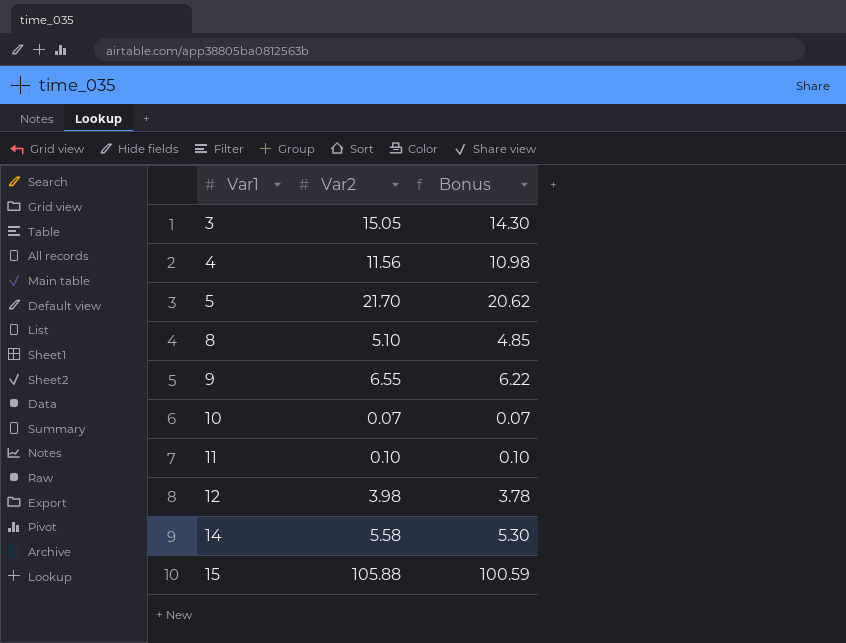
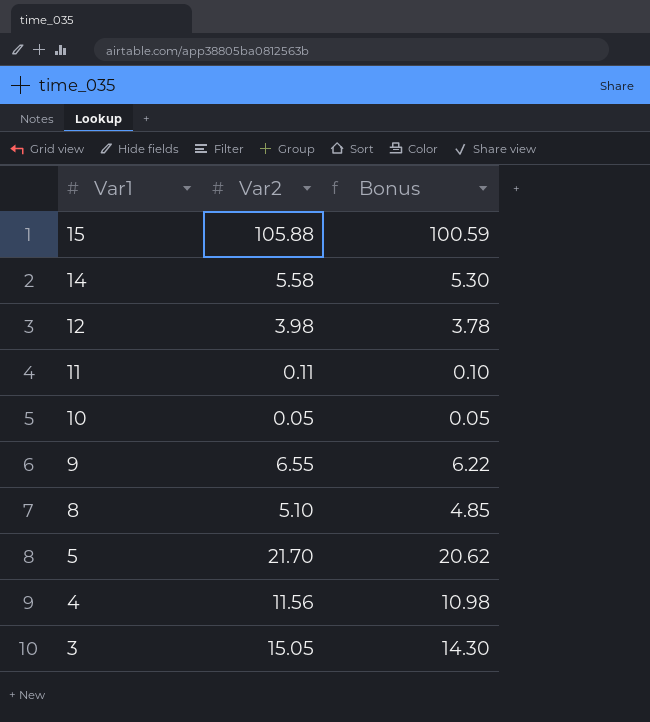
row order: Var1 ascending -> Var1 descending
11 | Var2: 0.10 -> 0.11
10 | Var2: 0.07 -> 0.05
10 | Bonus: 0.07 -> 0.05

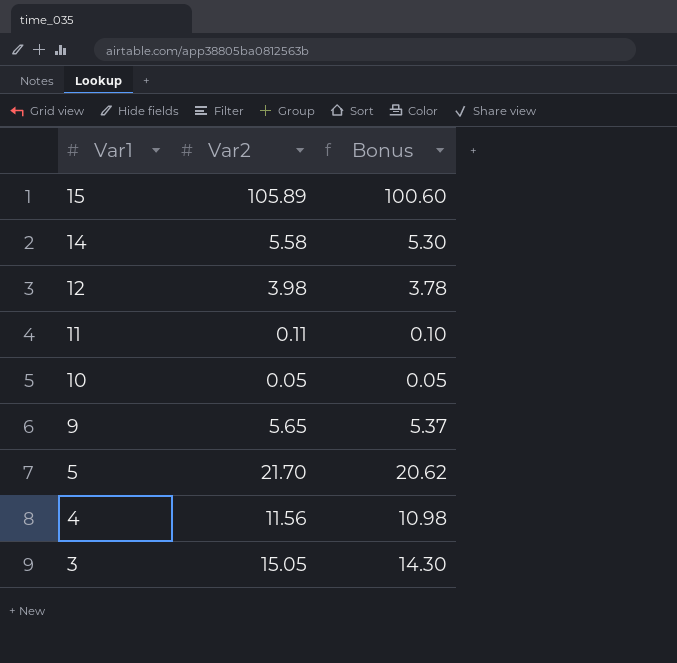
row 8: 5.10 | 4.85 -> none
15 | Var2: 105.88 -> 105.89
15 | Bonus: 100.59 -> 100.60
9 | Var2: 6.55 -> 5.65
9 | Bonus: 6.22 -> 5.37

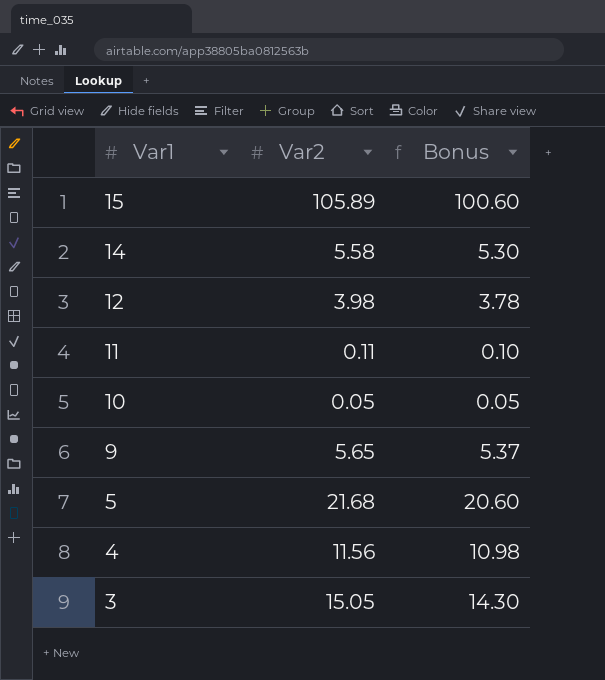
5 | Var2: 21.70 -> 21.68
5 | Bonus: 20.62 -> 20.60

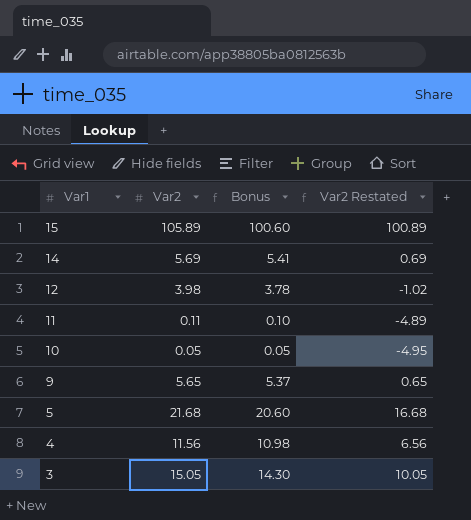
column Var2 Restated | formula: none -> [Var2] - 5
14 | Var2: 5.58 -> 5.69
14 | Bonus: 5.30 -> 5.41

